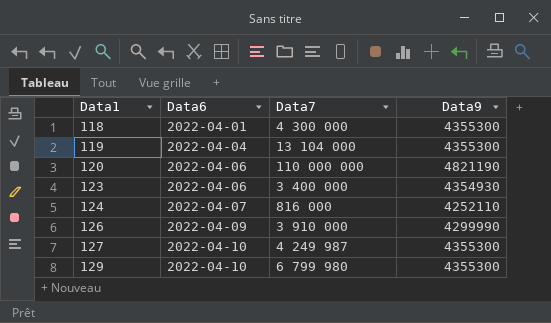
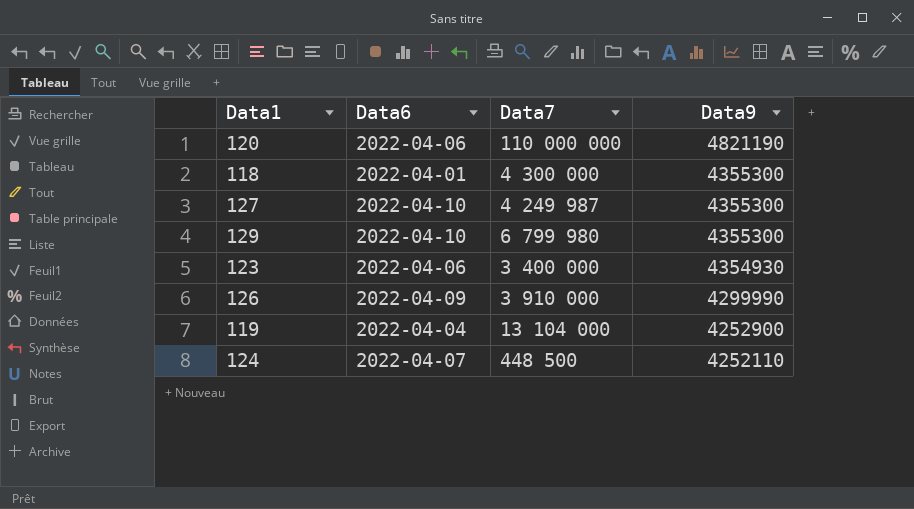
row order: Data1 ascending -> Data9 descending
119 | Data9: 4355300 -> 4252900
124 | Data7: 816 000 -> 448 500

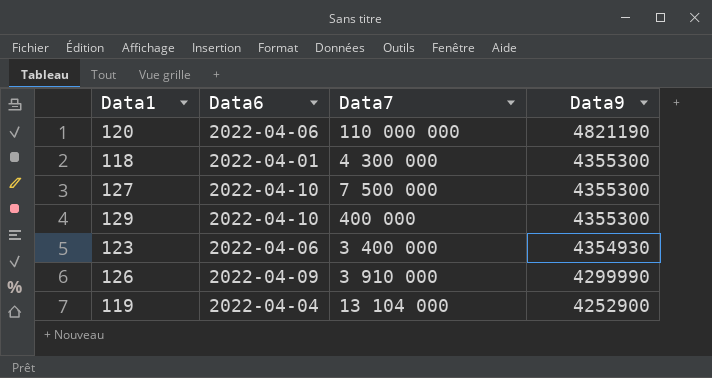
row 124: 2022-04-07 | 448 500 | 4252110 -> none
127 | Data7: 4 249 987 -> 7 500 000
129 | Data7: 6 799 980 -> 400 000

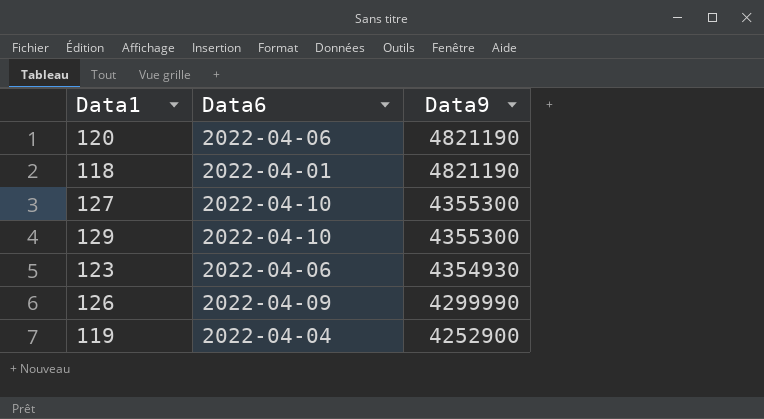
column Data7 | position: 3 -> none
118 | Data9: 4355300 -> 4821190

